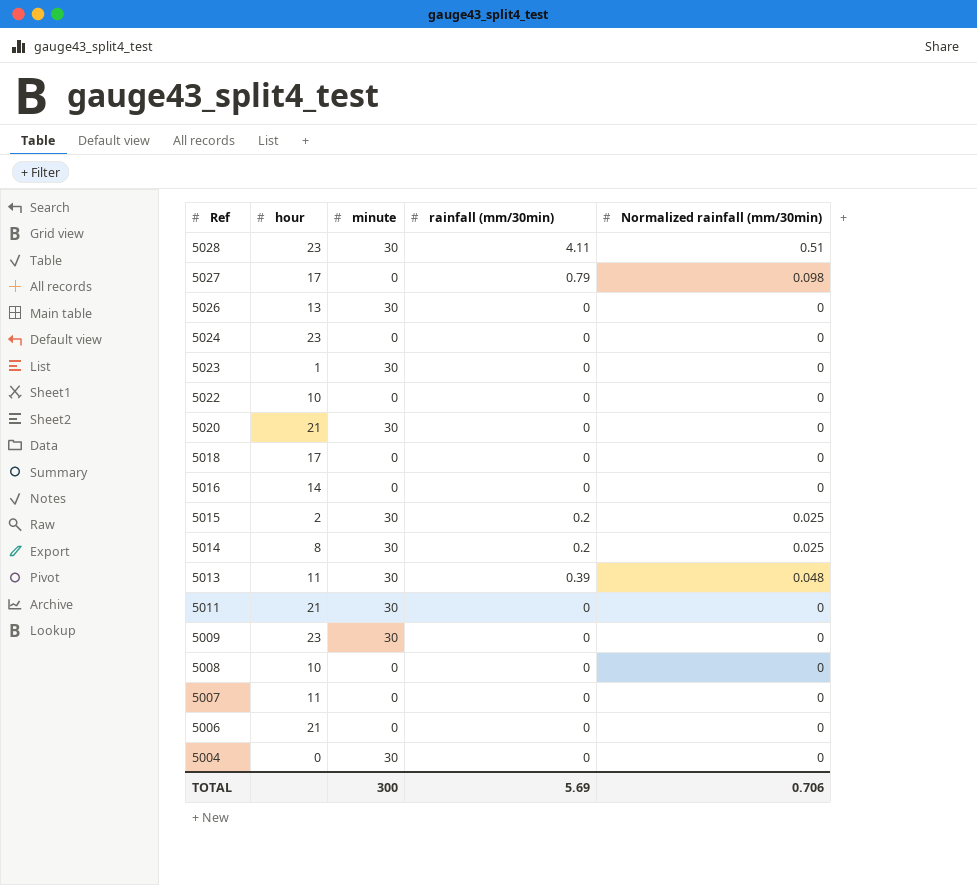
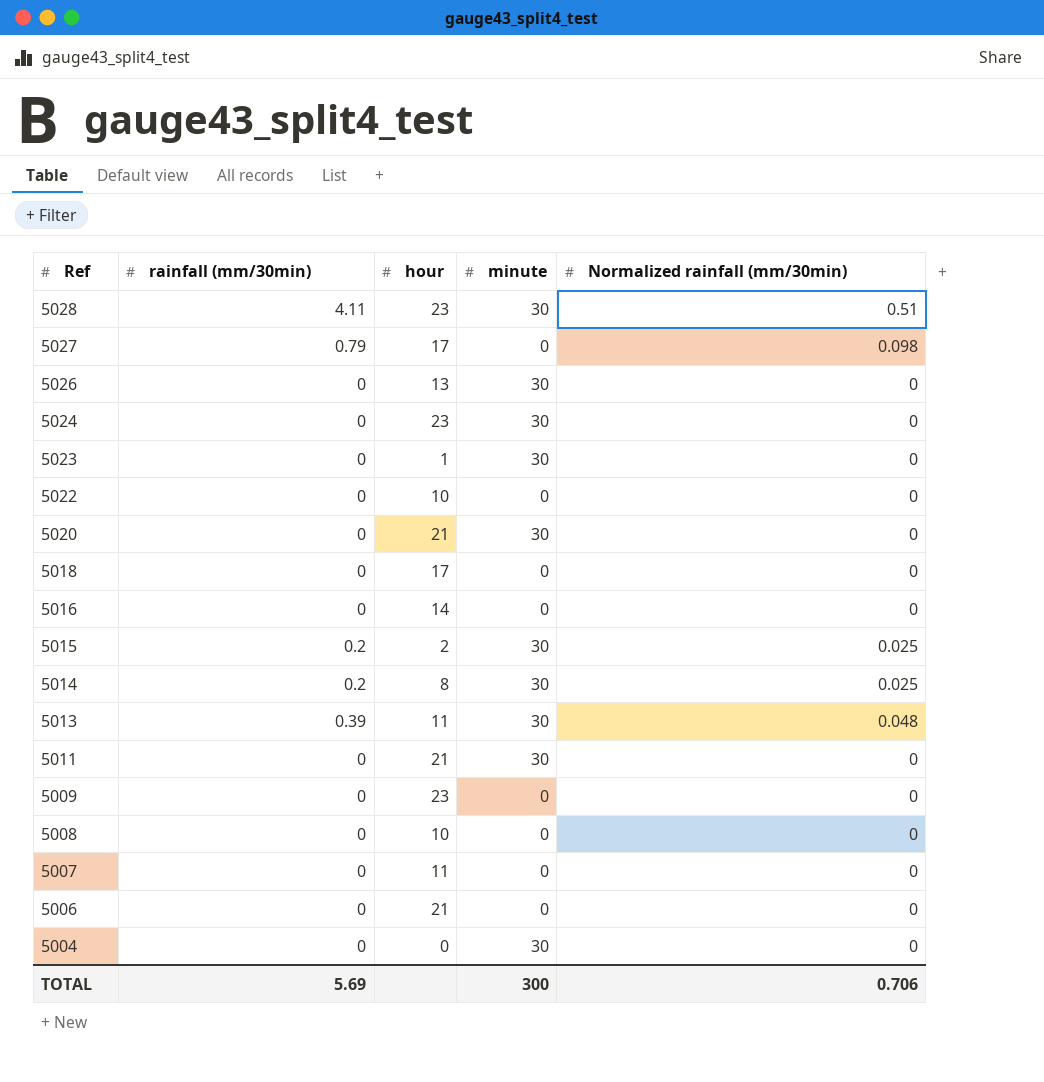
column rainfall (mm/30min) | position: 4 -> 2
5024 | minute: 0 -> 30
5009 | minute: 30 -> 0

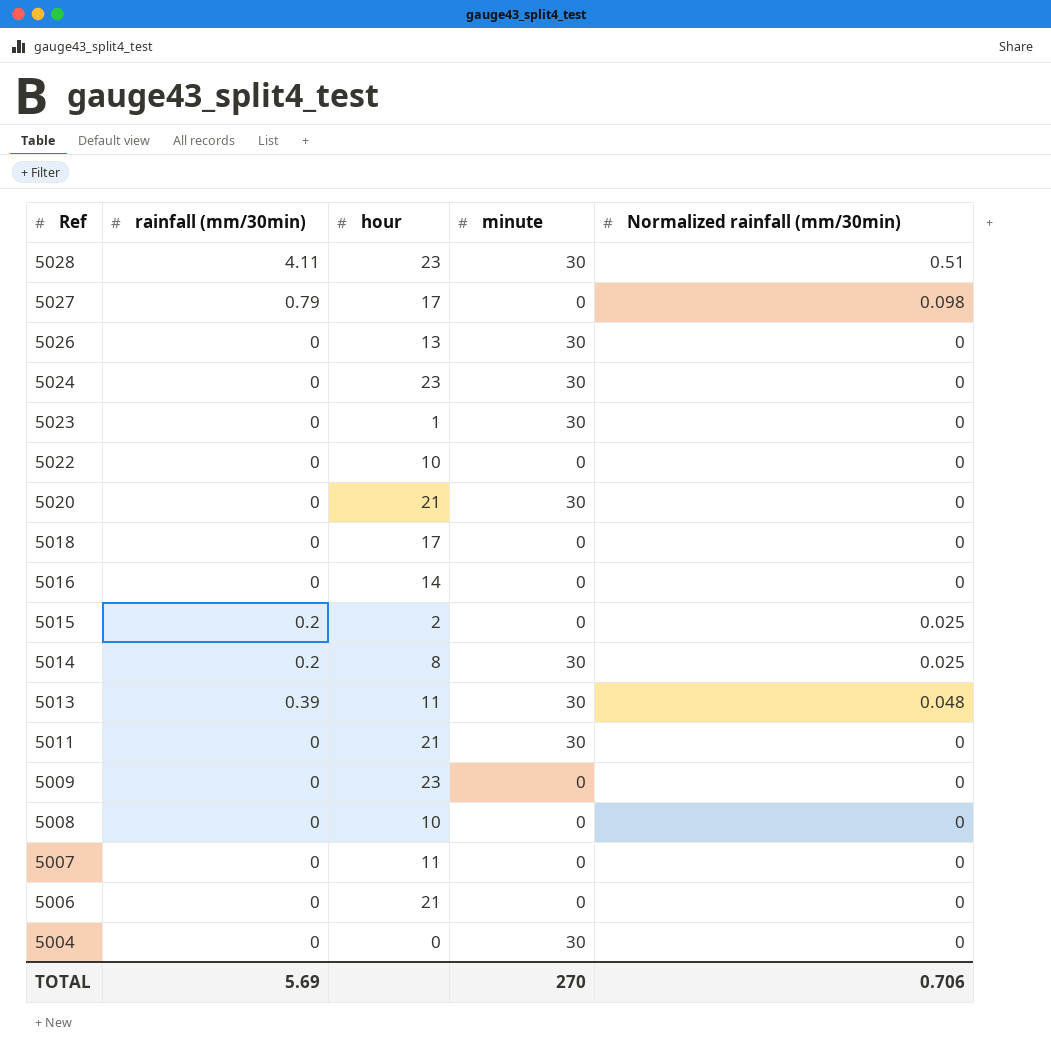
5015 | minute: 30 -> 0
TOTAL | minute: 300 -> 270

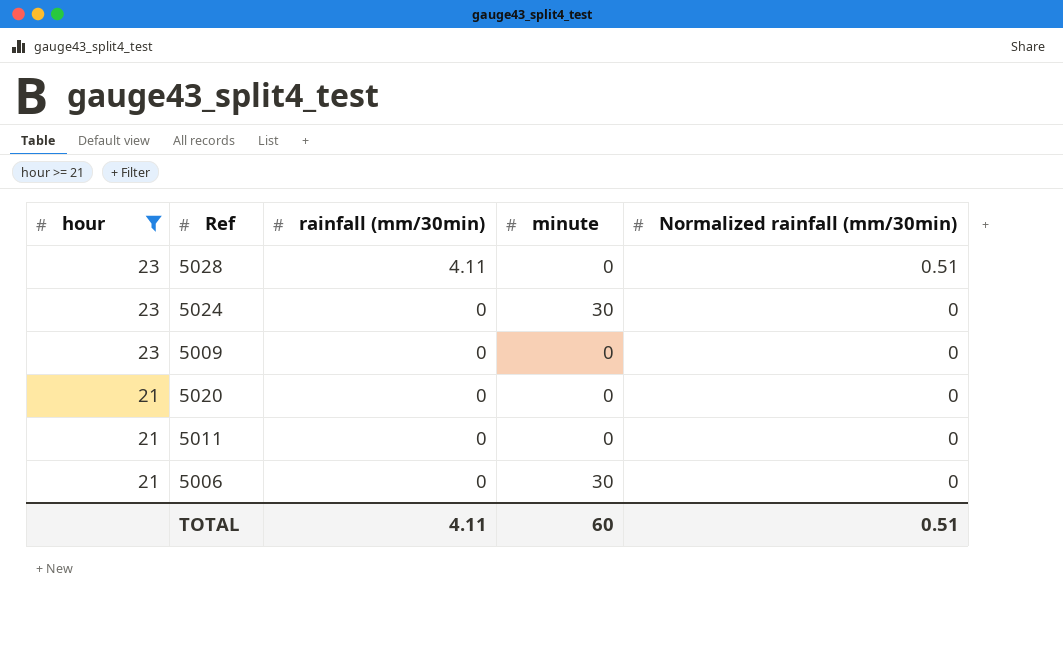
filter: none -> hour >= 21
row order: Ref descending -> hour descending
column hour | position: 3 -> 1
5028 | minute: 30 -> 0
5020 | minute: 30 -> 0
5011 | minute: 30 -> 0
5006 | minute: 0 -> 30
TOTAL | rainfall (mm/30min): 5.69 -> 4.11
TOTAL | minute: 270 -> 60
TOTAL | Normalized rainfall (mm/30min): 0.706 -> 0.51

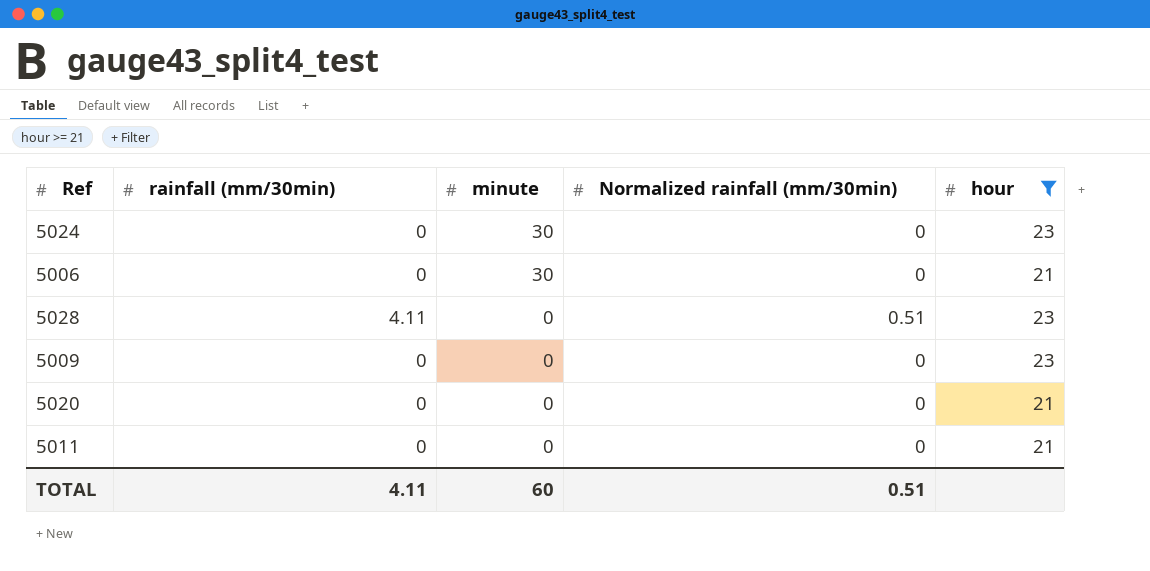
row order: hour descending -> minute descending
column hour | position: 1 -> 5

